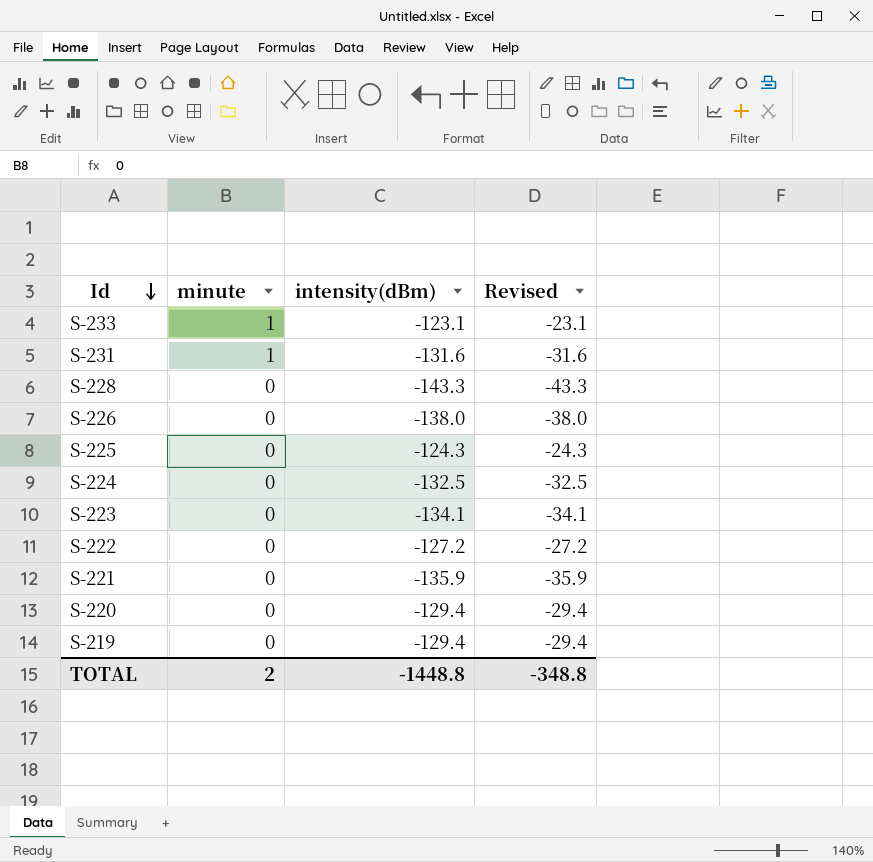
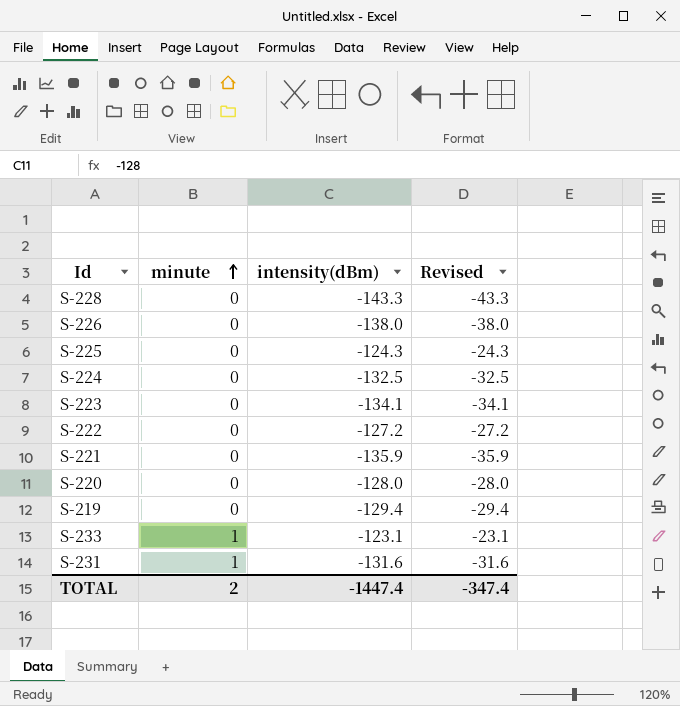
row order: Id descending -> minute ascending
S-220 | intensity(dBm): -129.4 -> -128.0
S-220 | Revised: -29.4 -> -28.0
TOTAL | intensity(dBm): -1448.8 -> -1447.4
TOTAL | Revised: -348.8 -> -347.4

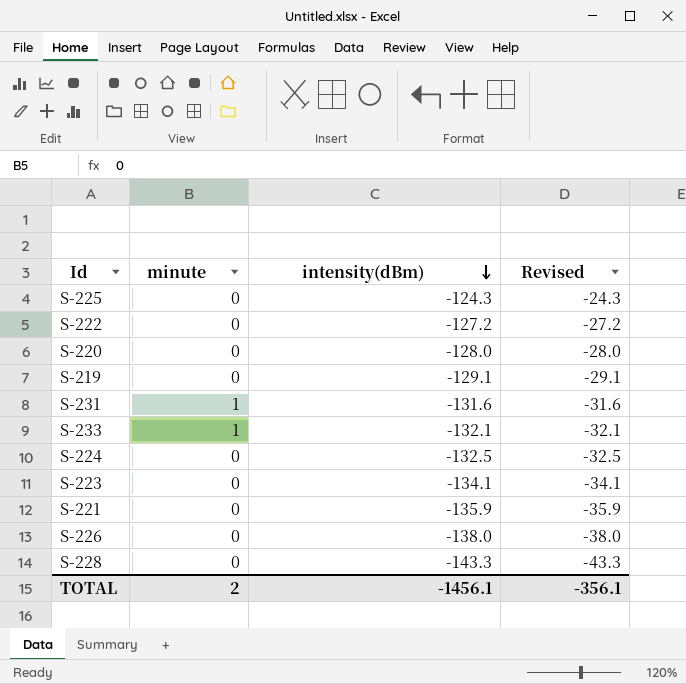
row order: minute ascending -> intensity(dBm) descending
S-219 | intensity(dBm): -129.4 -> -129.1
S-219 | Revised: -29.4 -> -29.1
S-233 | intensity(dBm): -123.1 -> -132.1
S-233 | Revised: -23.1 -> -32.1
TOTAL | intensity(dBm): -1447.4 -> -1456.1
TOTAL | Revised: -347.4 -> -356.1

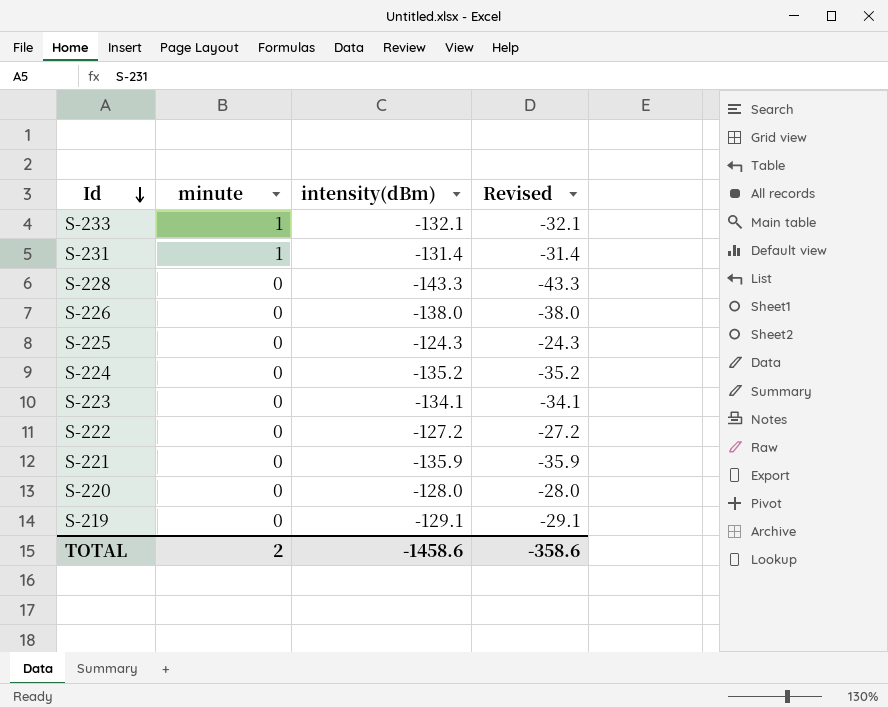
row order: intensity(dBm) descending -> Id descending
S-231 | intensity(dBm): -131.6 -> -131.4
S-231 | Revised: -31.6 -> -31.4
S-224 | intensity(dBm): -132.5 -> -135.2
S-224 | Revised: -32.5 -> -35.2
TOTAL | intensity(dBm): -1456.1 -> -1458.6
TOTAL | Revised: -356.1 -> -358.6

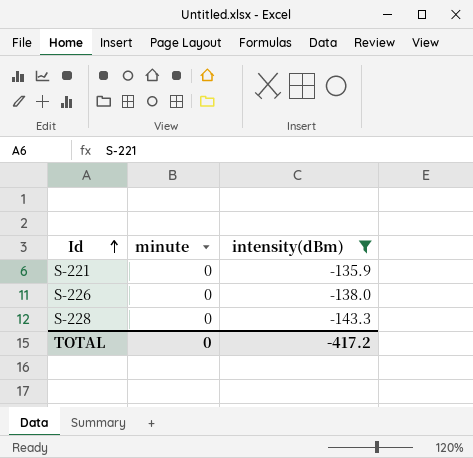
filter: none -> intensity(dBm) <= -135.9
row order: Id descending -> Id ascending
column Revised | formula: [intensity(dBm)] + 100 -> none
TOTAL | minute: 2 -> 0
TOTAL | intensity(dBm): -1458.6 -> -417.2

